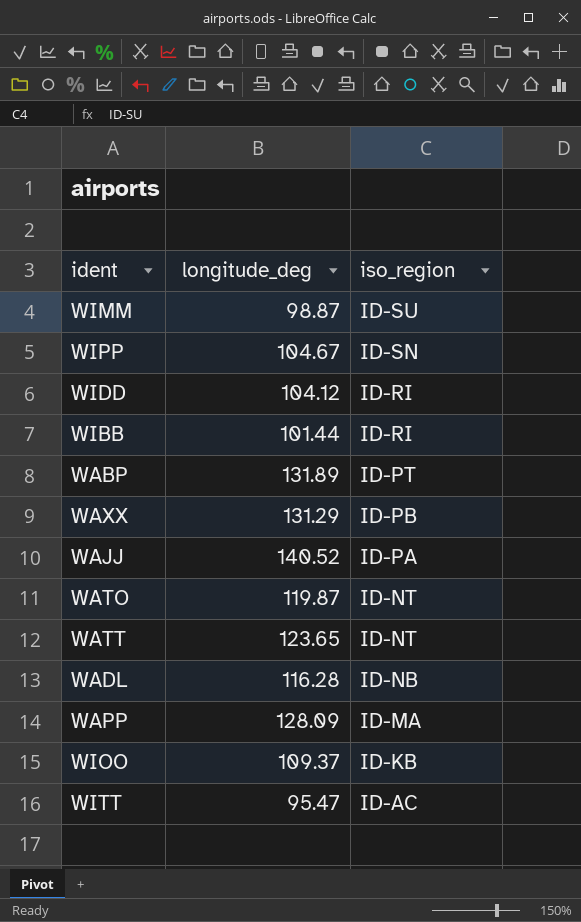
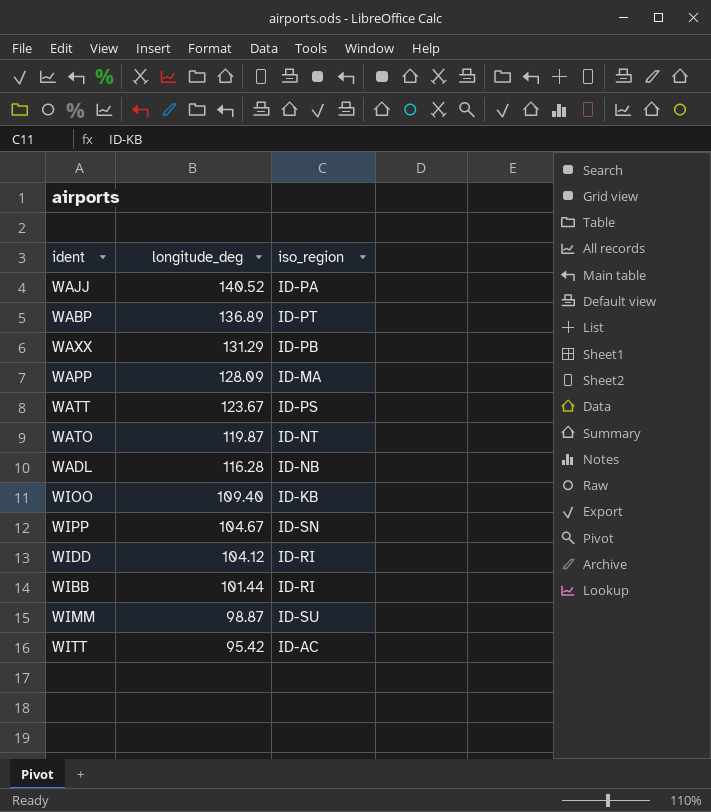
row order: iso_region descending -> longitude_deg descending
WABP | longitude_deg: 131.89 -> 136.89
WATT | longitude_deg: 123.65 -> 123.67
WATT | iso_region: ID-NT -> ID-PS
WIOO | longitude_deg: 109.37 -> 109.40
WITT | longitude_deg: 95.47 -> 95.42

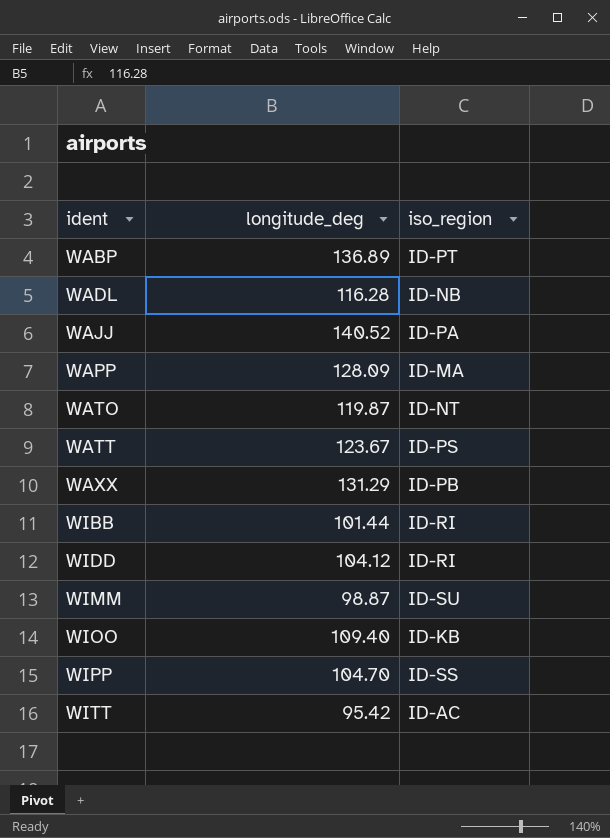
row order: longitude_deg descending -> ident ascending
WIPP | longitude_deg: 104.67 -> 104.70
WIPP | iso_region: ID-SN -> ID-SS

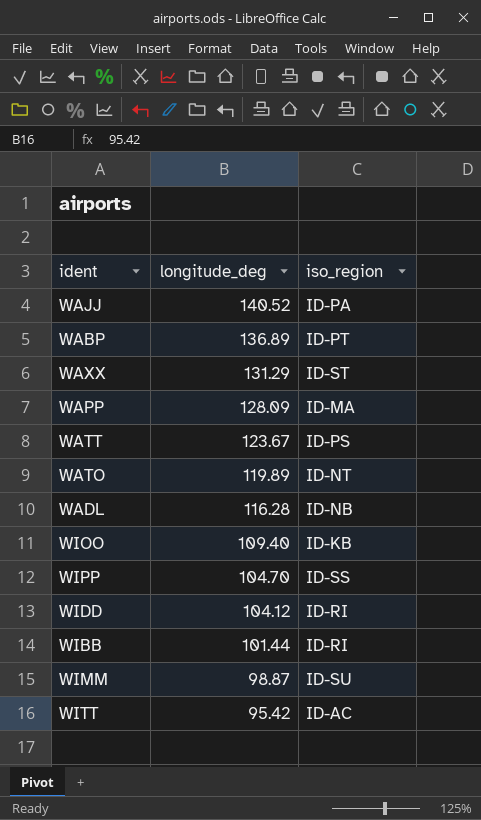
row order: ident ascending -> longitude_deg descending
WAXX | iso_region: ID-PB -> ID-ST
WATO | longitude_deg: 119.87 -> 119.89

